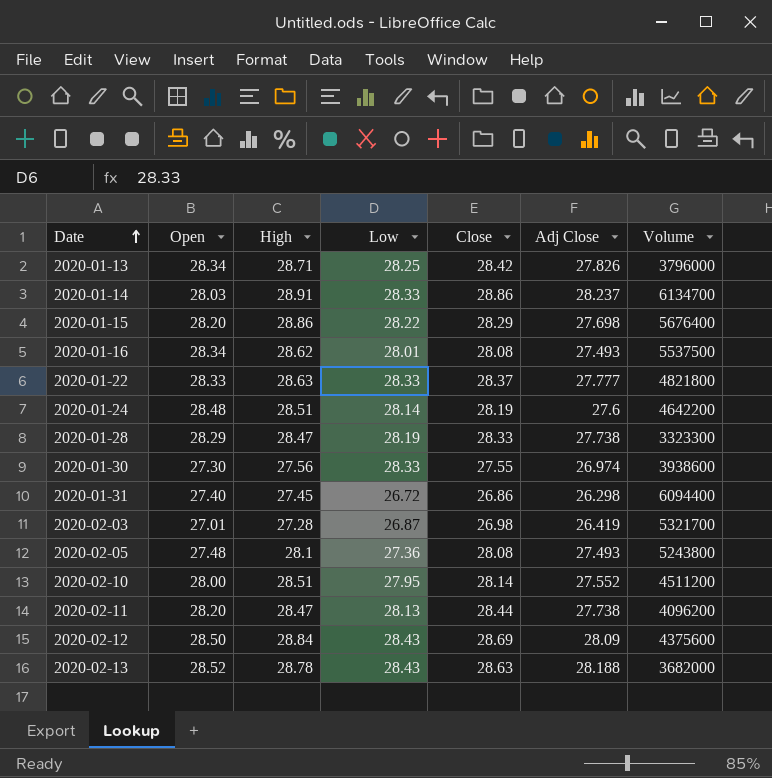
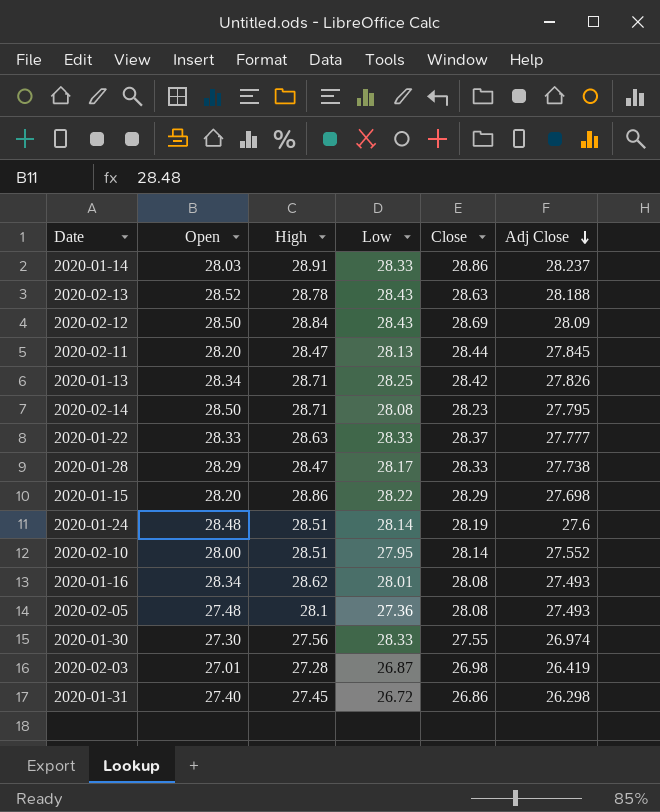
row order: Date ascending -> Adj Close descending
column Volume | position: 7 -> none
2020-02-11 | Adj Close: 27.738 -> 27.845
row 2020-02-14: none -> 28.50 | 28.71 | 28.08 | 28.23 | 27.795
2020-01-28 | Low: 28.19 -> 28.17

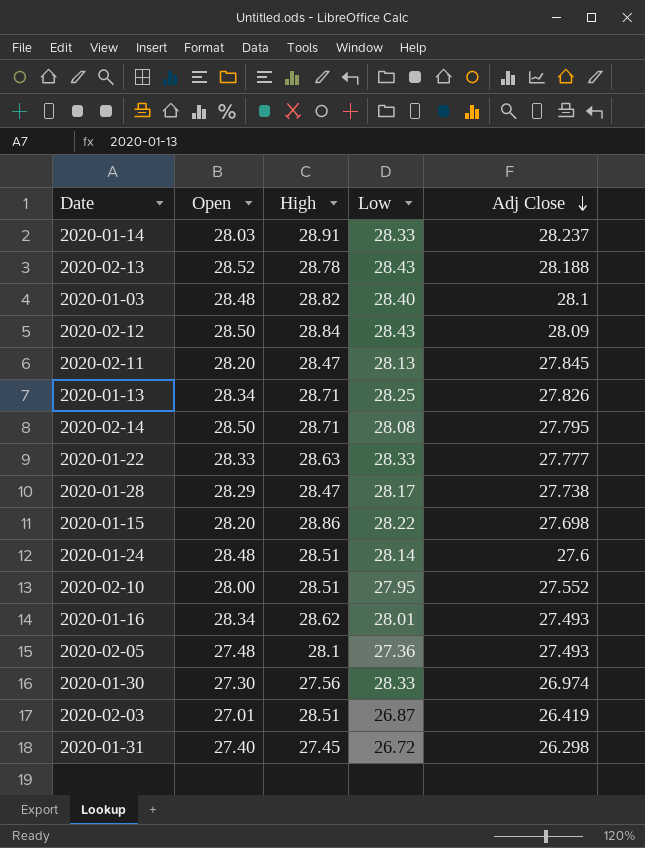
column Close | position: 5 -> none
row 2020-01-03: none -> 28.48 | 28.82 | 28.40 | 28.1
2020-02-03 | High: 27.28 -> 28.51

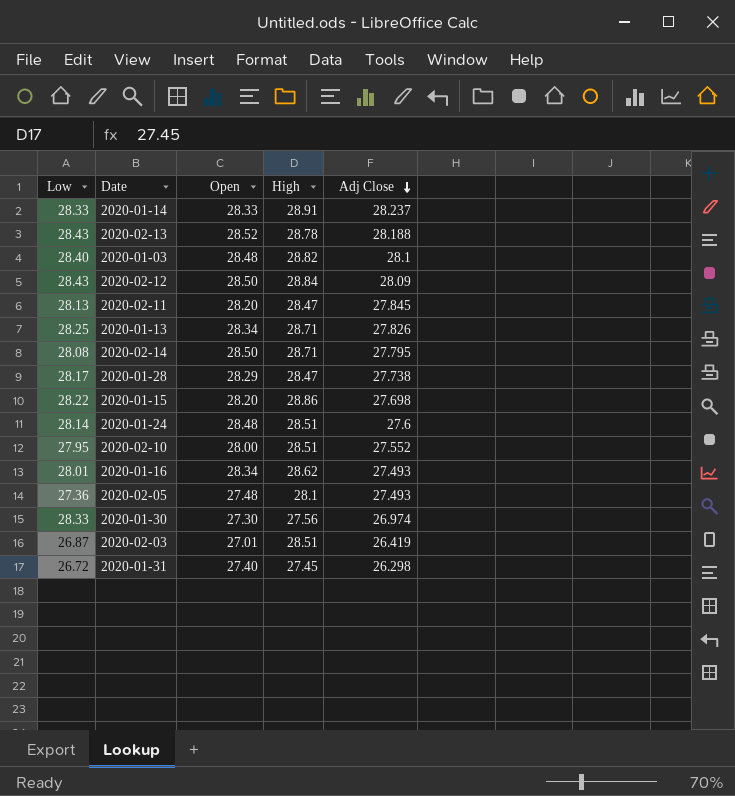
column Low | position: 4 -> 1
row 2020-01-22: 28.33 | 28.63 | 28.33 | 27.777 -> none
2020-01-14 | Open: 28.03 -> 28.33

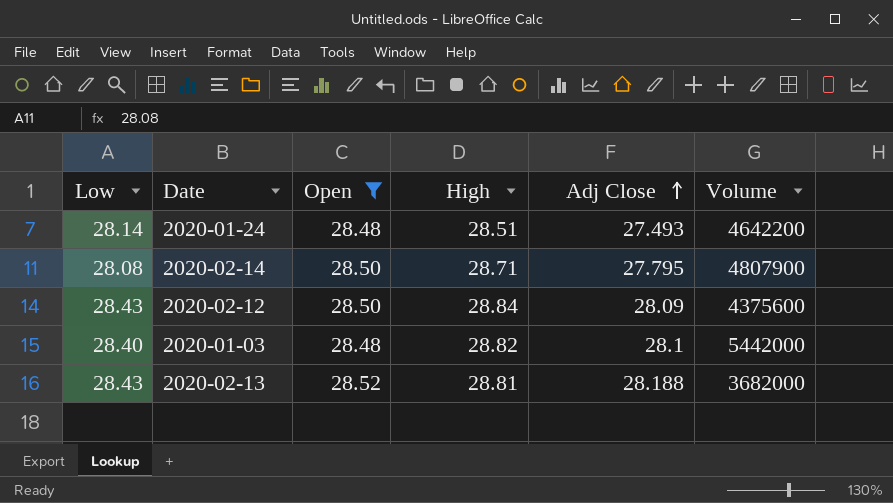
filter: none -> Open >= 28.48
row order: Adj Close descending -> Adj Close ascending
column Volume | position: none -> 6
2020-01-24 | Adj Close: 27.6 -> 27.493
2020-02-13 | High: 28.78 -> 28.81

